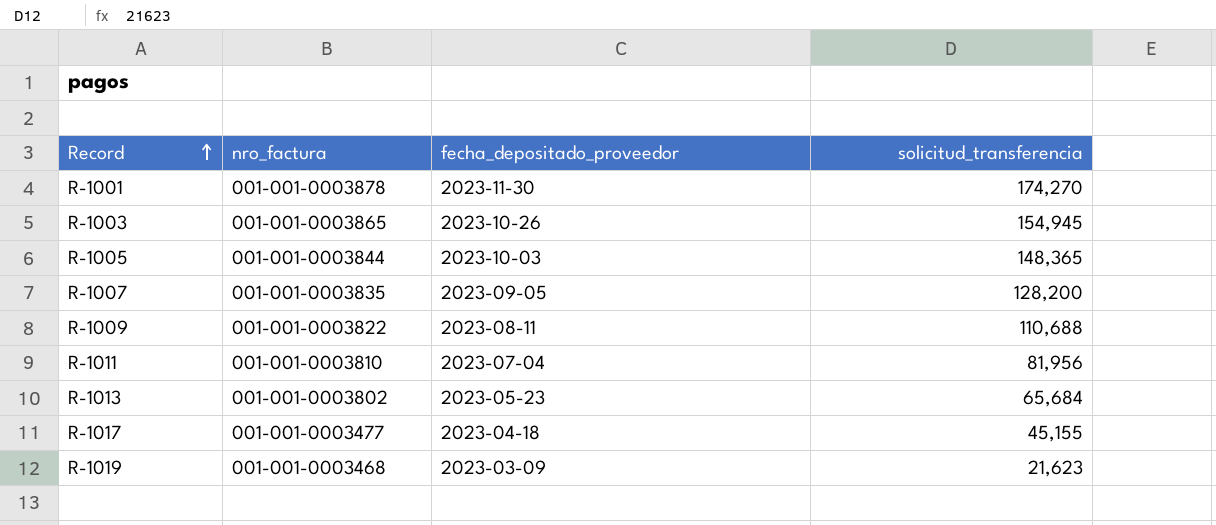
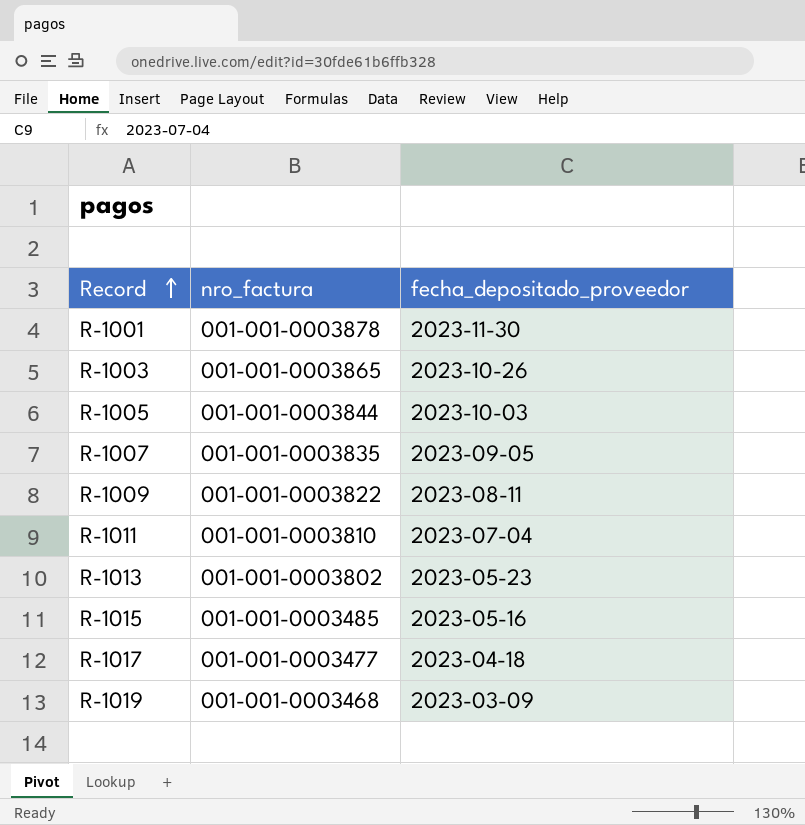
column solicitud_transferencia | position: 4 -> none
row R-1015: none -> 001-001-0003485 | 2023-05-16

